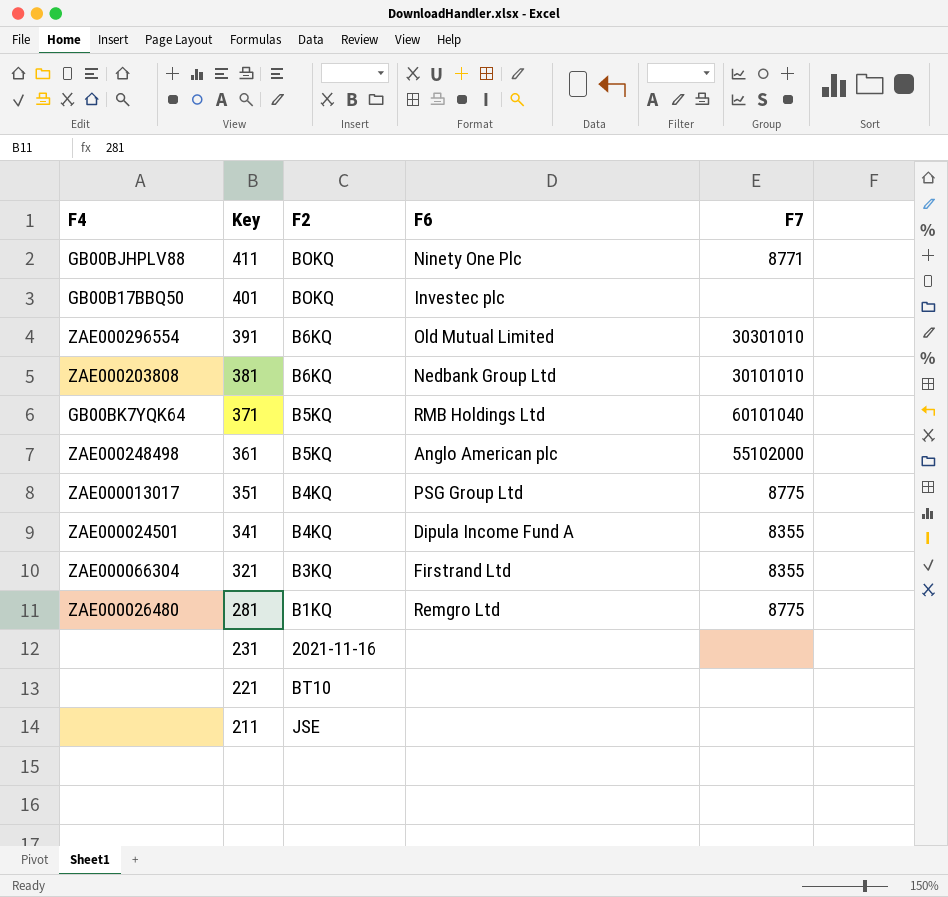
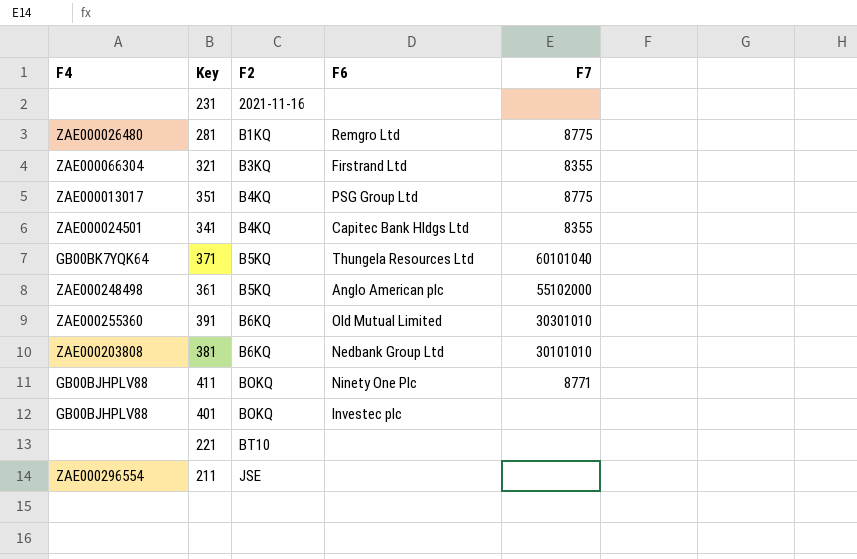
row order: Key descending -> F2 ascending
341 | F6: Dipula Income Fund A -> Capitec Bank Hldgs Ltd
371 | F6: RMB Holdings Ltd -> Thungela Resources Ltd
391 | F4: ZAE000296554 -> ZAE000255360
401 | F4: GB00B17BBQ50 -> GB00BJHPLV88
211 | F4: none -> ZAE000296554

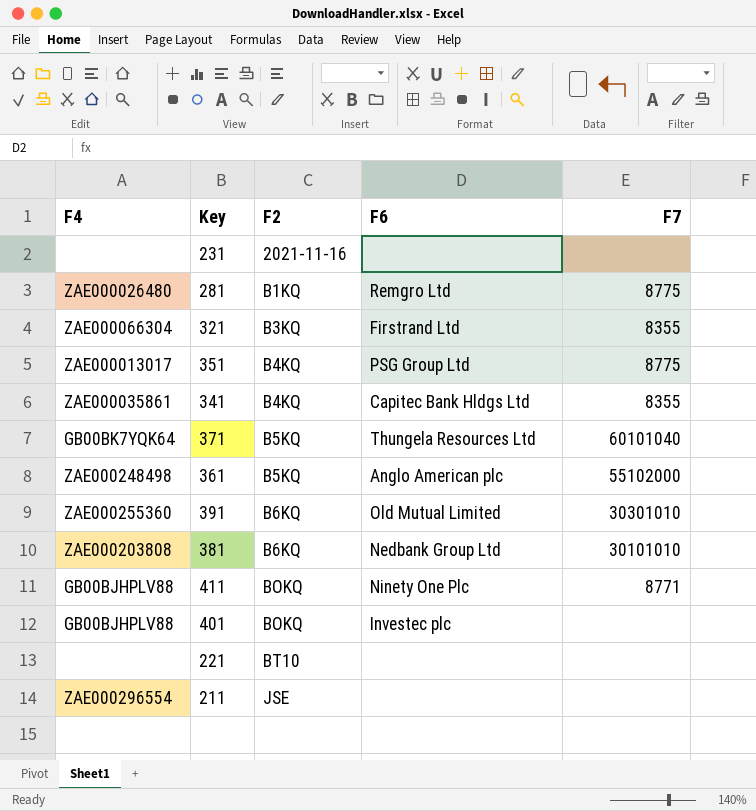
341 | F4: ZAE000024501 -> ZAE000035861

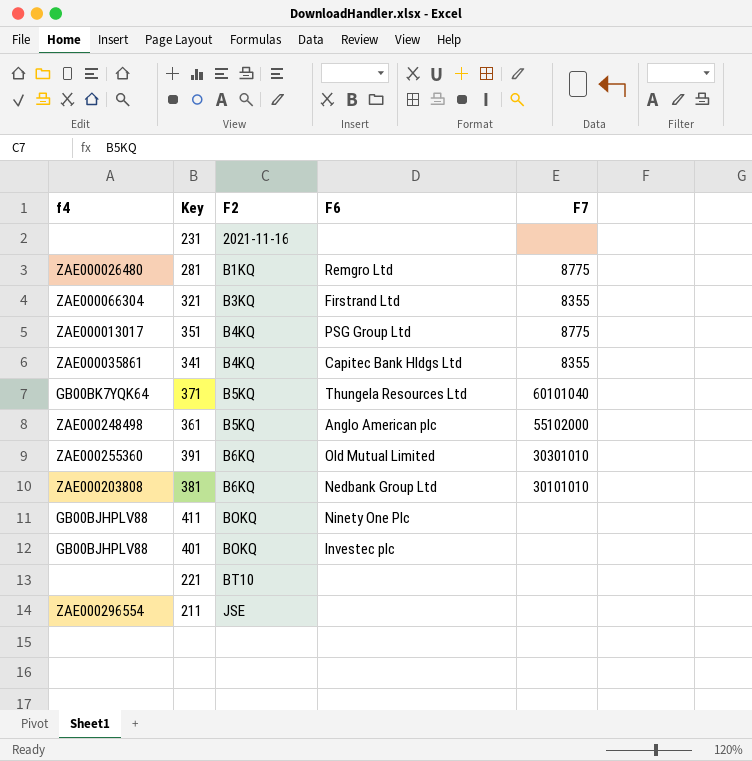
column name: F4 -> f4
411 | F7: 8771 -> none

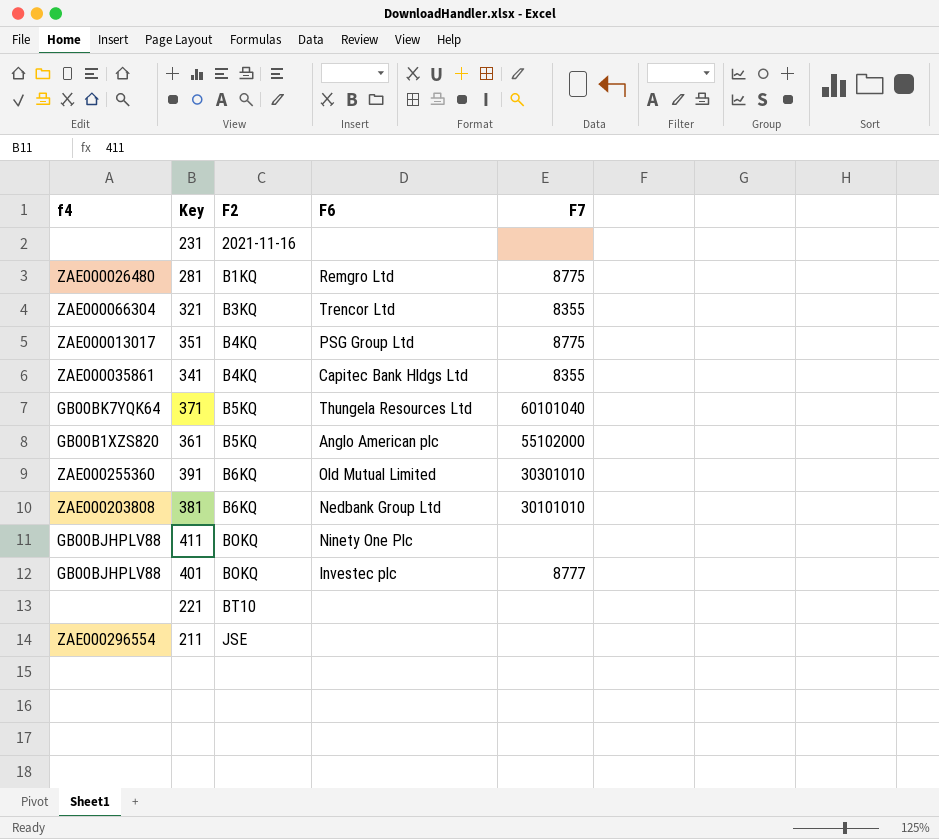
321 | F6: Firstrand Ltd -> Trencor Ltd
361 | f4: ZAE000248498 -> GB00B1XZS820
401 | F7: none -> 8777

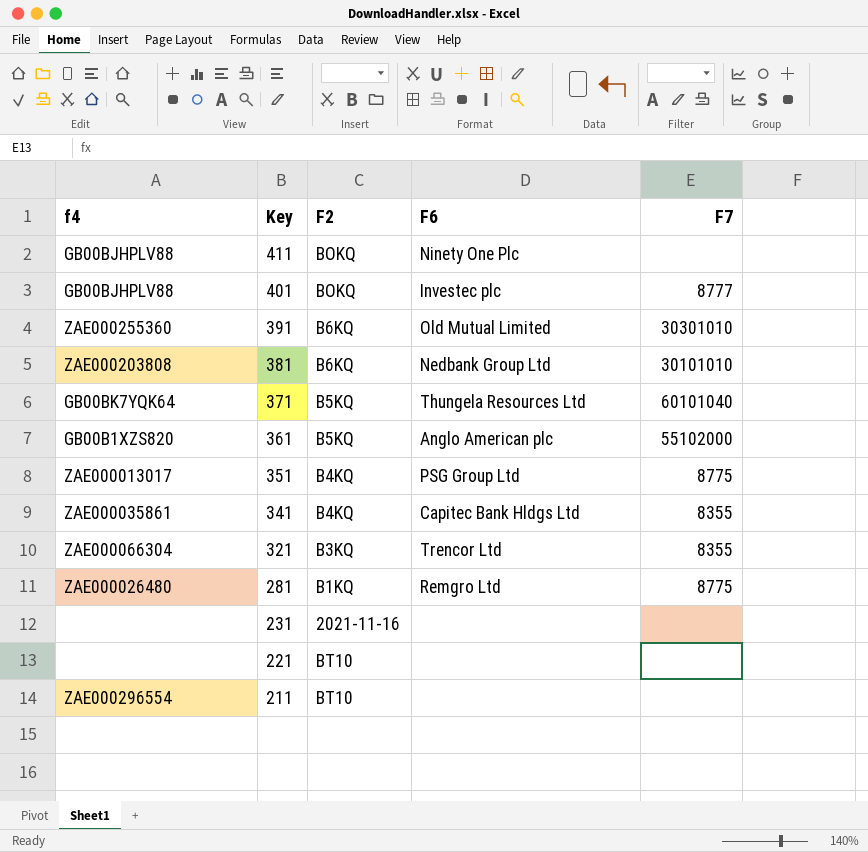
row order: F2 ascending -> Key descending
211 | F2: JSE -> BT10

